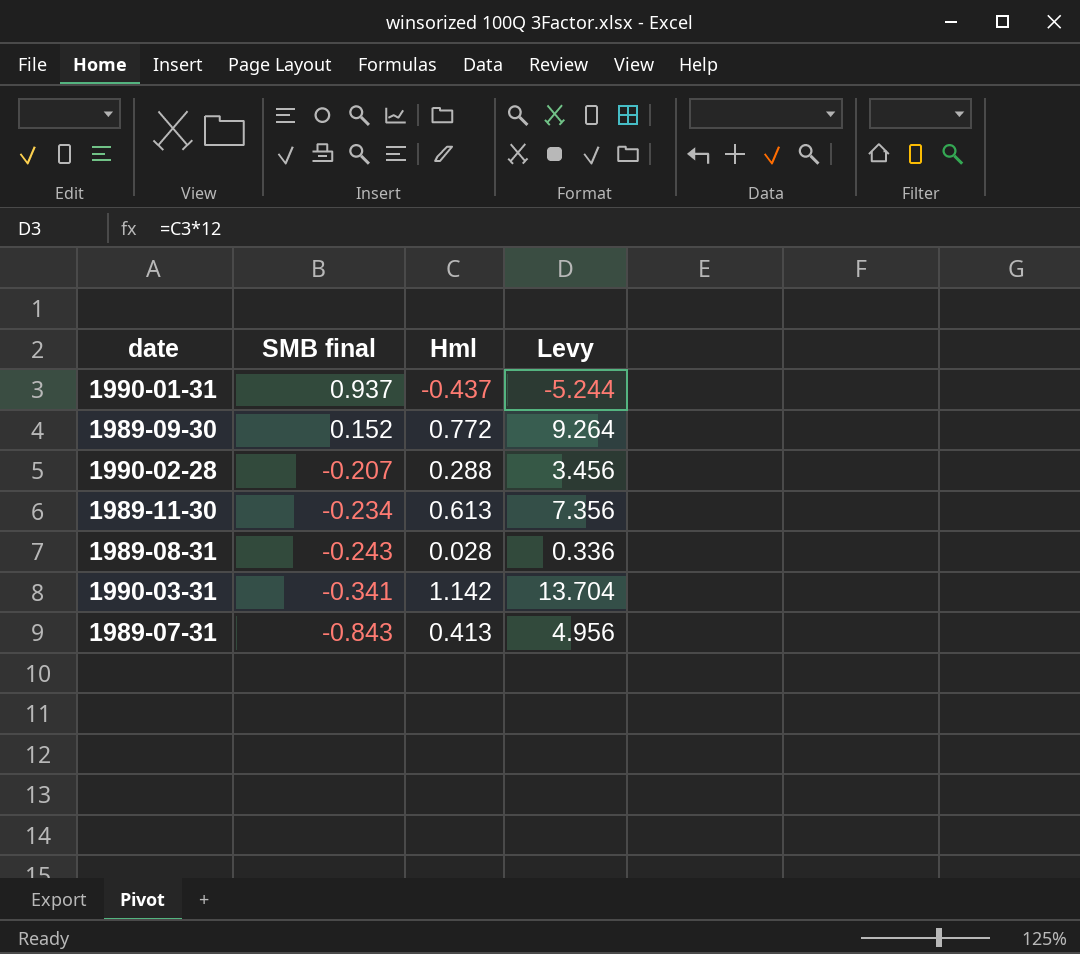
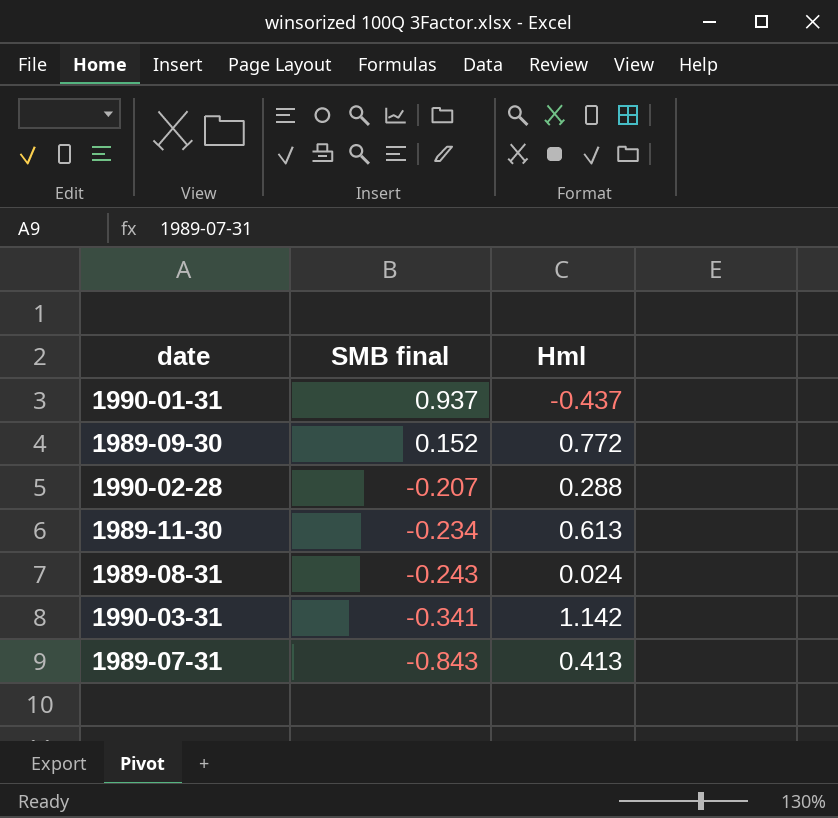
column Levy | formula: [Hml] * 12 -> none
1989-08-31 | Hml: 0.028 -> 0.024

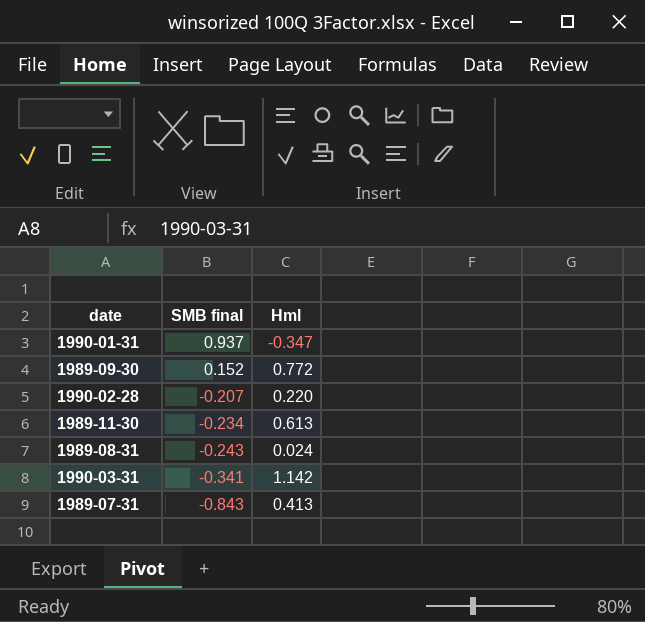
1990-01-31 | Hml: -0.437 -> -0.347
1990-02-28 | Hml: 0.288 -> 0.220

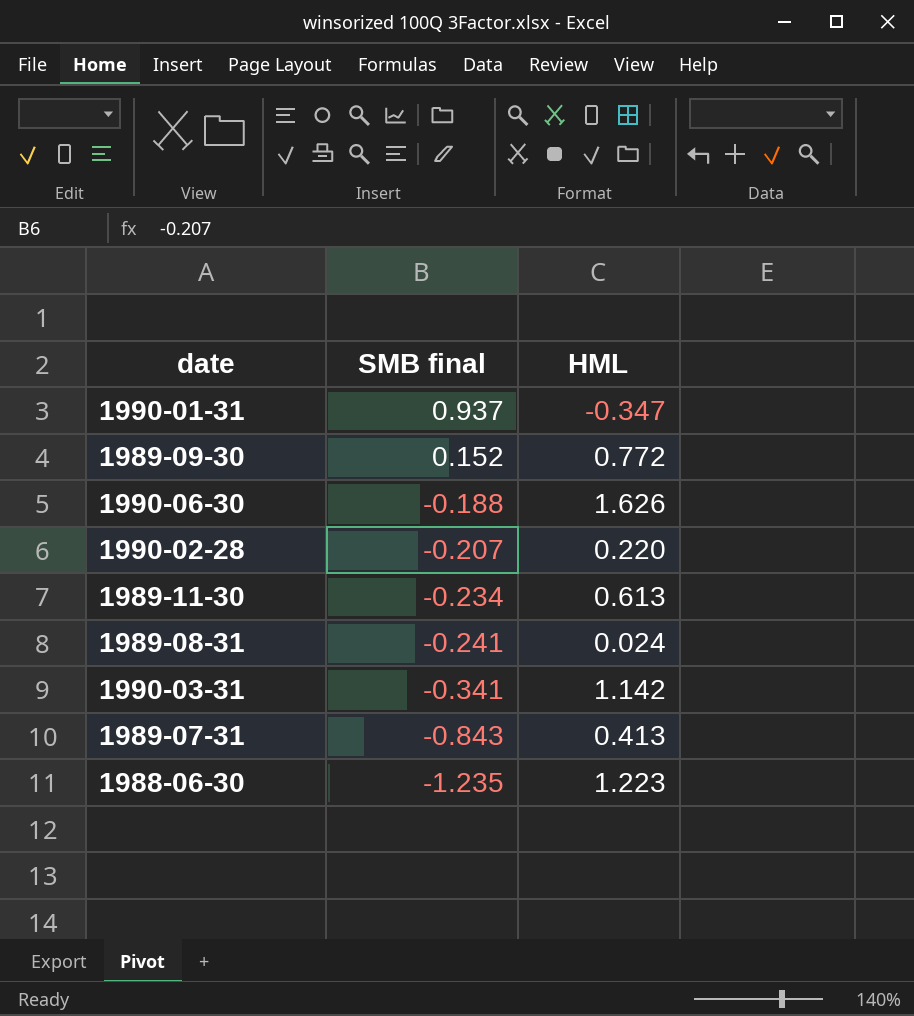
column name: Hml -> HML
row 1990-06-30: none -> -0.188 | 1.626
1989-08-31 | SMB final: -0.243 -> -0.241
row 1988-06-30: none -> -1.235 | 1.223

